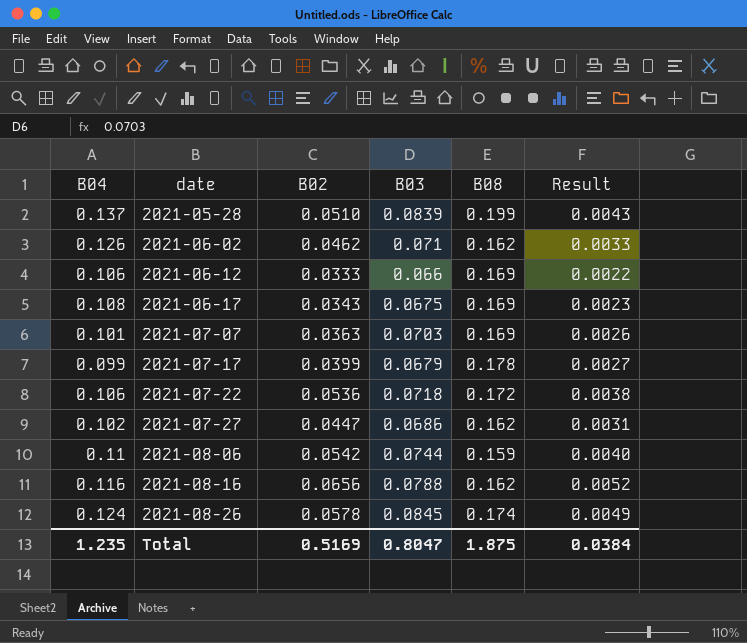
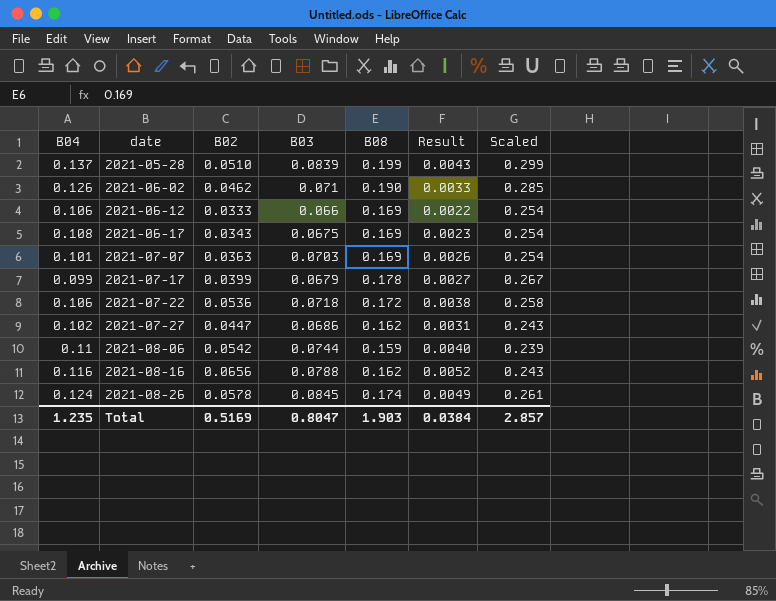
column Scaled | formula: none -> [B08] * 1.5
2021-06-02 | B08: 0.162 -> 0.190
Total | B08: 1.875 -> 1.903

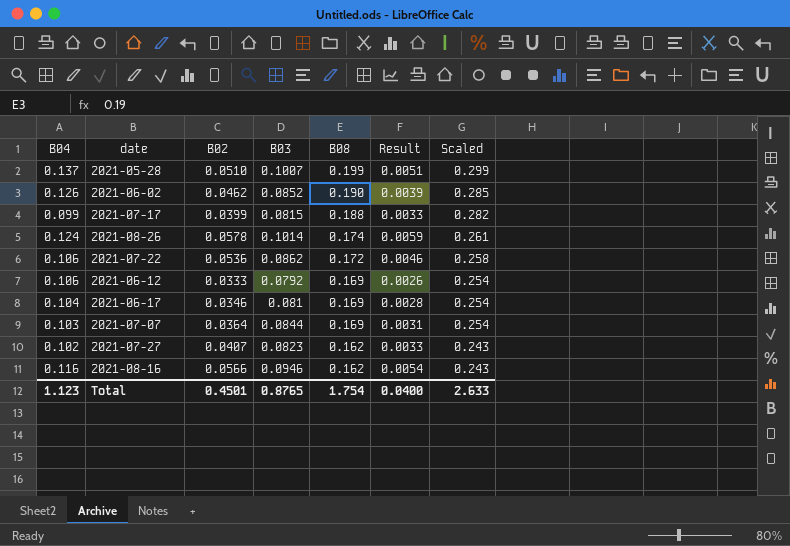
row order: date ascending -> B08 descending
row 2021-08-06: 0.11 | 0.0542 | 0.0744 | 0.159 | 0.0040 | 0.239 -> none
2021-05-28 | B03: 0.0839 -> 0.1007
2021-05-28 | Result: 0.0043 -> 0.0051
2021-06-02 | B03: 0.071 -> 0.0852
2021-06-02 | Result: 0.0033 -> 0.0039
2021-07-17 | B03: 0.0679 -> 0.0815
2021-07-17 | B08: 0.178 -> 0.188
2021-07-17 | Result: 0.0027 -> 0.0033
2021-07-17 | Scaled: 0.267 -> 0.282
2021-08-26 | B03: 0.0845 -> 0.1014
2021-08-26 | Result: 0.0049 -> 0.0059
2021-07-22 | B03: 0.0718 -> 0.0862
2021-07-22 | Result: 0.0038 -> 0.0046
2021-06-12 | B03: 0.066 -> 0.0792
2021-06-12 | Result: 0.0022 -> 0.0026
2021-06-17 | B04: 0.108 -> 0.104
2021-06-17 | B02: 0.0343 -> 0.0346
2021-06-17 | B03: 0.0675 -> 0.081
2021-06-17 | Result: 0.0023 -> 0.0028
2021-07-07 | B04: 0.101 -> 0.103
2021-07-07 | B02: 0.0363 -> 0.0364
2021-07-07 | B03: 0.0703 -> 0.0844
2021-07-07 | Result: 0.0026 -> 0.0031
2021-07-27 | B02: 0.0447 -> 0.0407
2021-07-27 | B03: 0.0686 -> 0.0823
2021-07-27 | Result: 0.0031 -> 0.0033
2021-08-16 | B02: 0.0656 -> 0.0566
2021-08-16 | B03: 0.0788 -> 0.0946
2021-08-16 | Result: 0.0052 -> 0.0054
Total | B04: 1.235 -> 1.123
Total | B02: 0.5169 -> 0.4501
Total | B03: 0.8047 -> 0.8765
Total | B08: 1.903 -> 1.754
Total | Result: 0.0384 -> 0.0400
Total | Scaled: 2.857 -> 2.633

